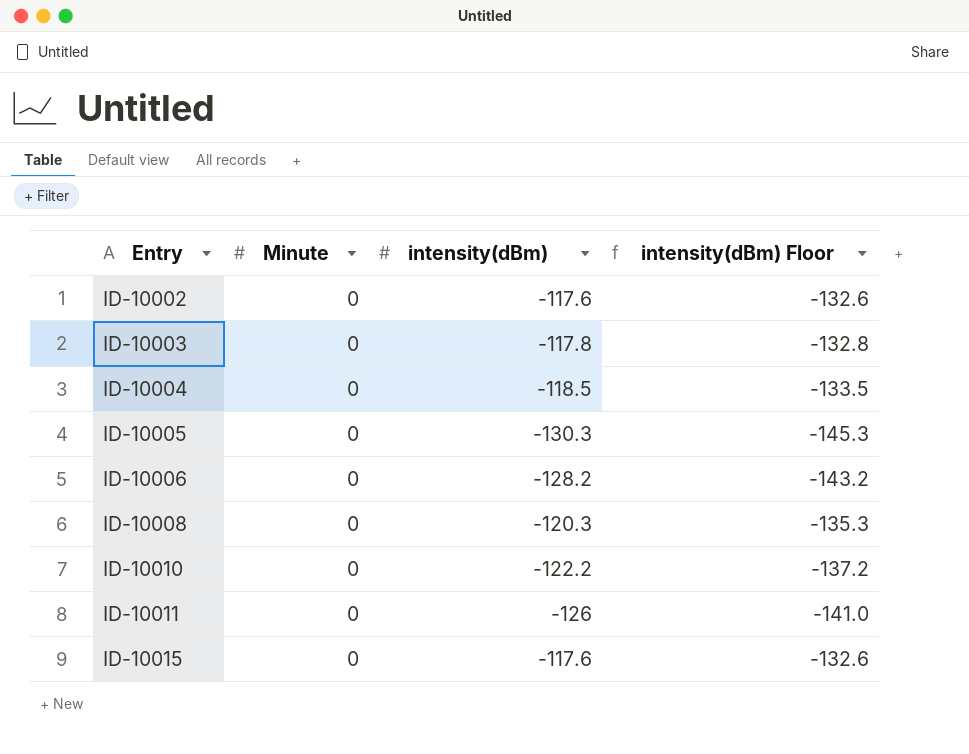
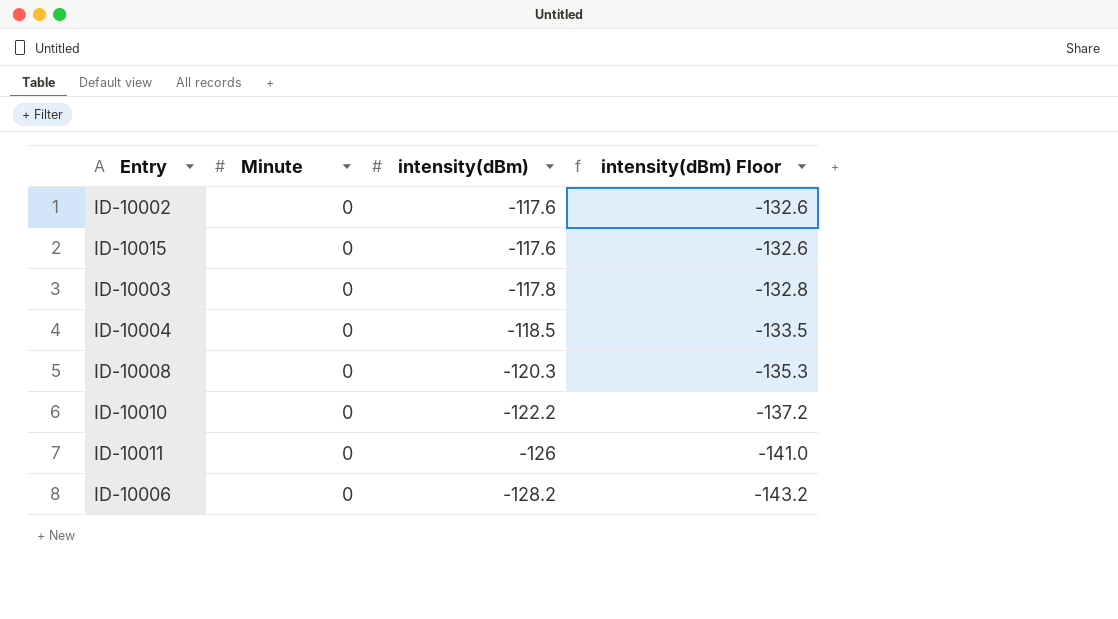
row order: Entry ascending -> intensity(dBm) descending
row ID-10005: 0 | -130.3 | -145.3 -> none

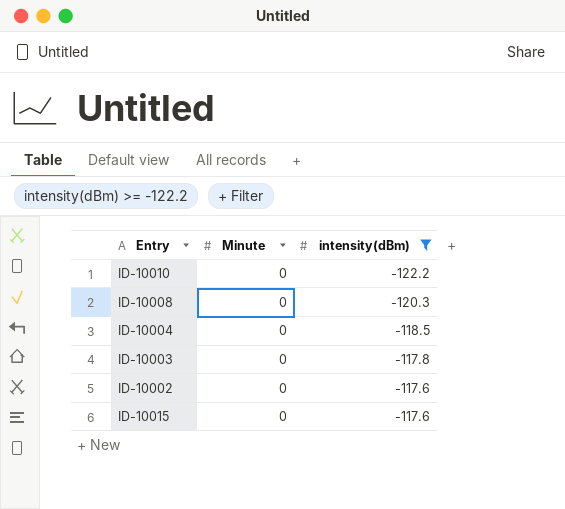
filter: none -> intensity(dBm) >= -122.2
row order: intensity(dBm) descending -> intensity(dBm) ascending
column intensity(dBm) Floor | formula: [intensity(dBm)] - 15 -> none

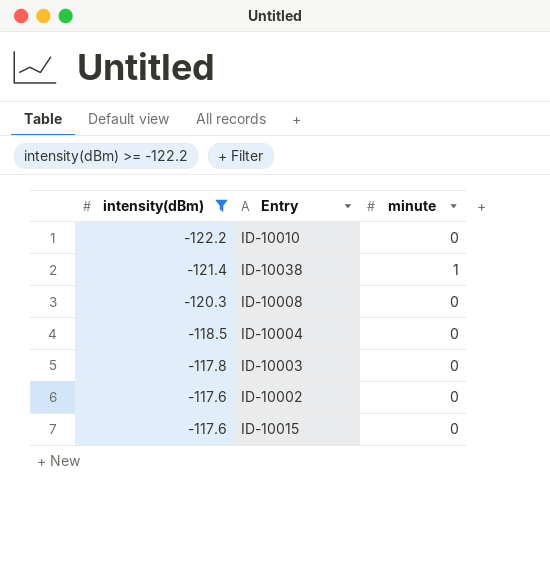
column intensity(dBm) | position: 3 -> 1
column name: Minute -> minute
row ID-10038: none -> -121.4 | 1

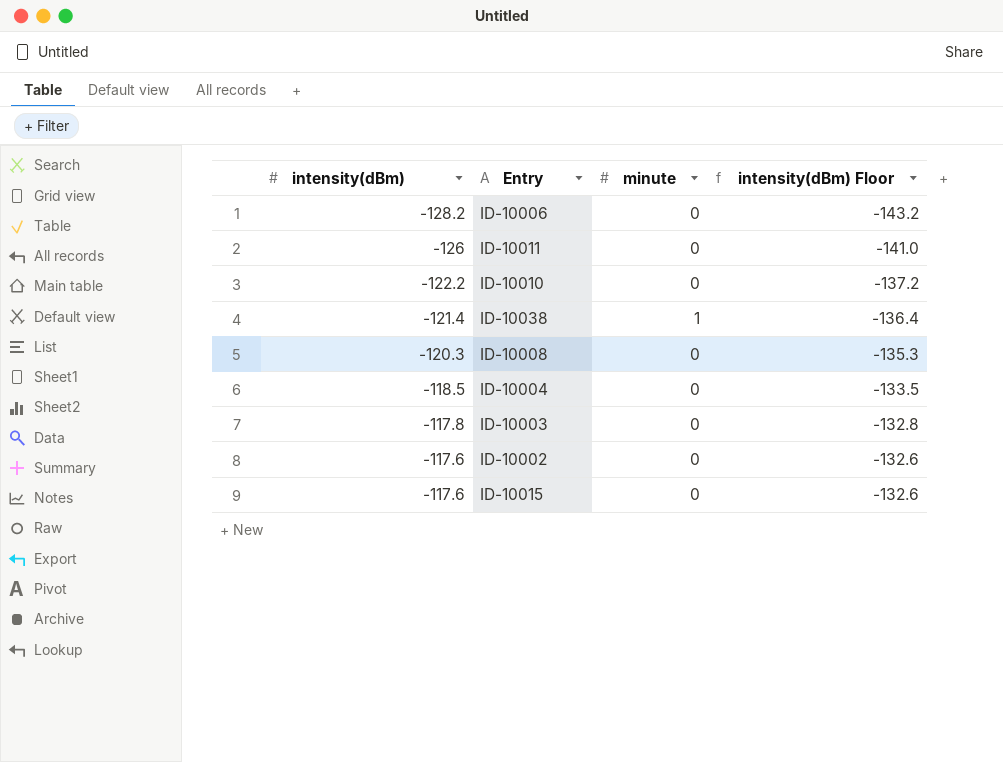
filter: intensity(dBm) >= -122.2 -> none
column intensity(dBm) Floor | formula: none -> [intensity(dBm)] - 15

